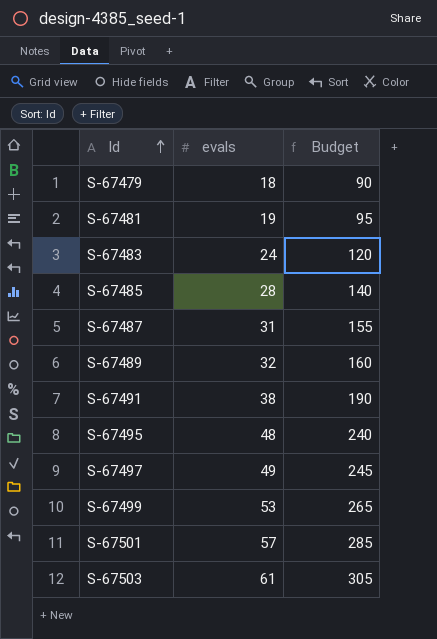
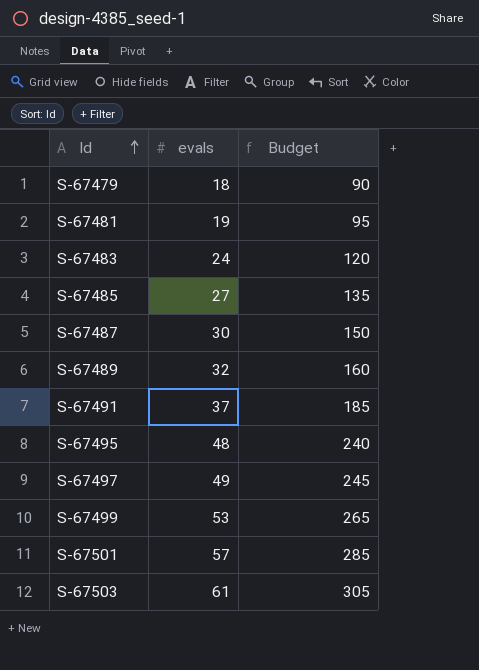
S-67485 | evals: 28 -> 27
S-67485 | Budget: 140 -> 135
S-67487 | evals: 31 -> 30
S-67487 | Budget: 155 -> 150
S-67491 | evals: 38 -> 37
S-67491 | Budget: 190 -> 185

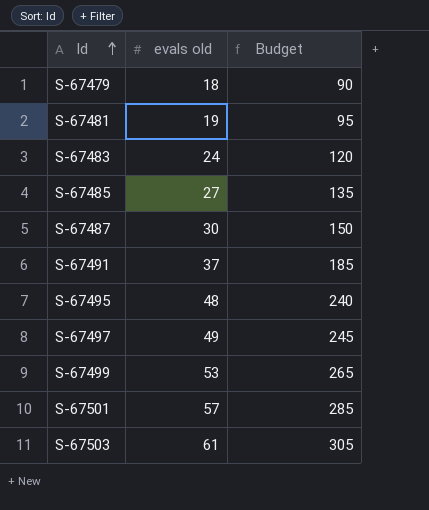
column name: evals -> evals old
row S-67489: 32 | 160 -> none

